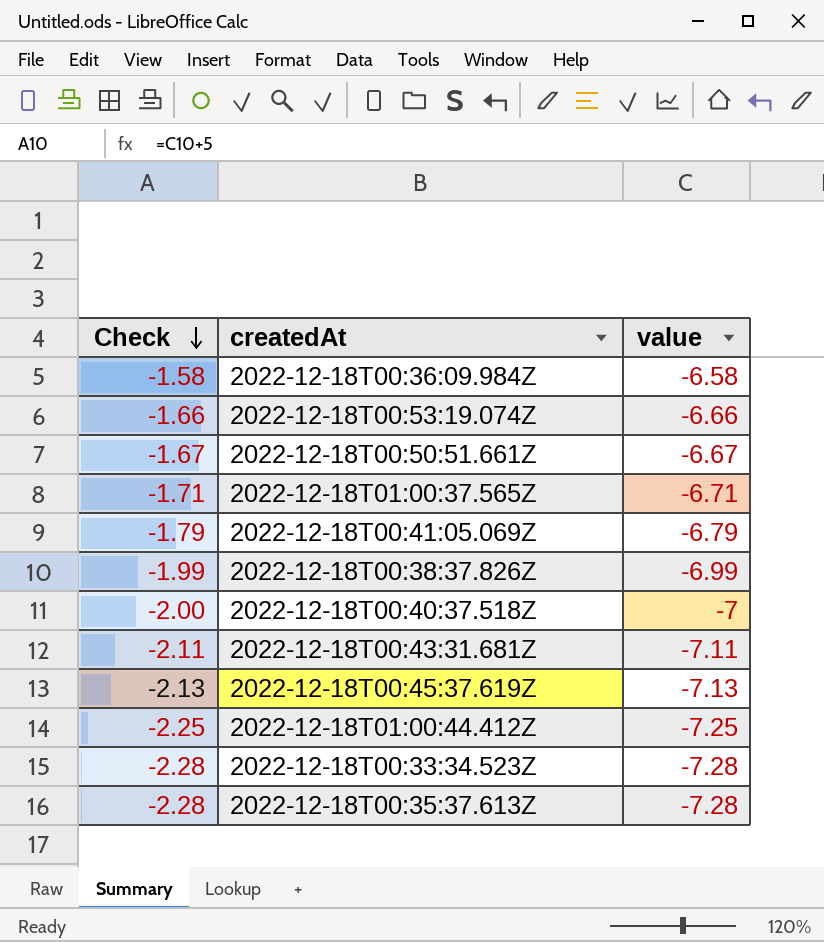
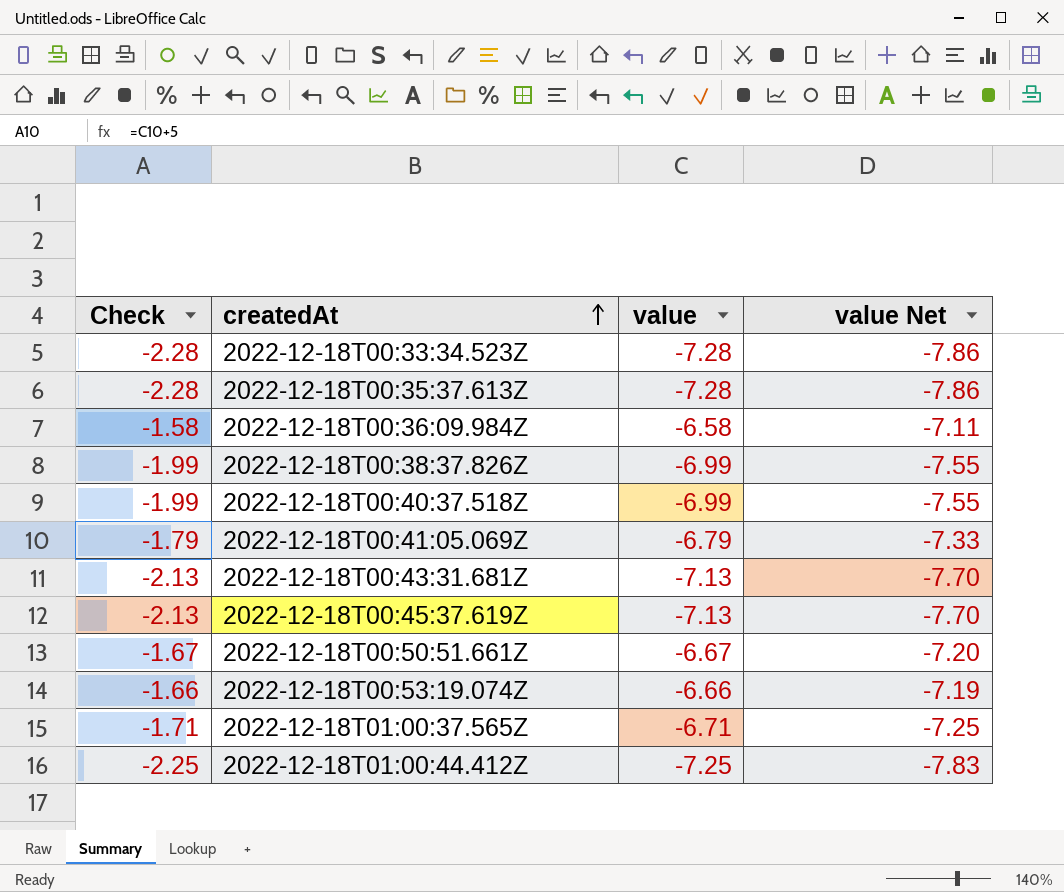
row order: Check descending -> createdAt ascending
column value Net | formula: none -> [value] * 1.08
2022-12-18T00:40:37.518Z | Check: -2.00 -> -1.99
2022-12-18T00:40:37.518Z | value: -7 -> -6.99
2022-12-18T00:43:31.681Z | Check: -2.11 -> -2.13
2022-12-18T00:43:31.681Z | value: -7.11 -> -7.13

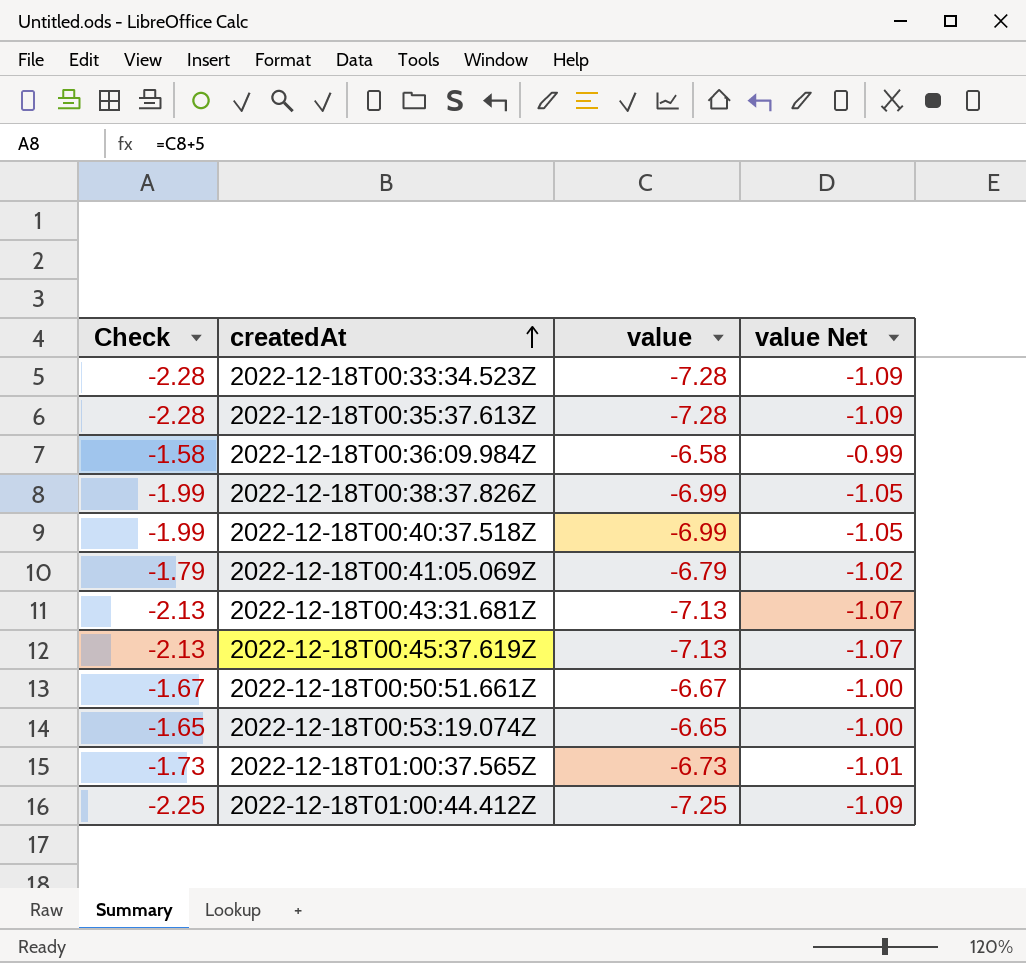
column value Net | formula: [value] * 1.08 -> [value] * 0.15
2022-12-18T00:53:19.074Z | Check: -1.66 -> -1.65
2022-12-18T00:53:19.074Z | value: -6.66 -> -6.65
2022-12-18T01:00:37.565Z | Check: -1.71 -> -1.73
2022-12-18T01:00:37.565Z | value: -6.71 -> -6.73

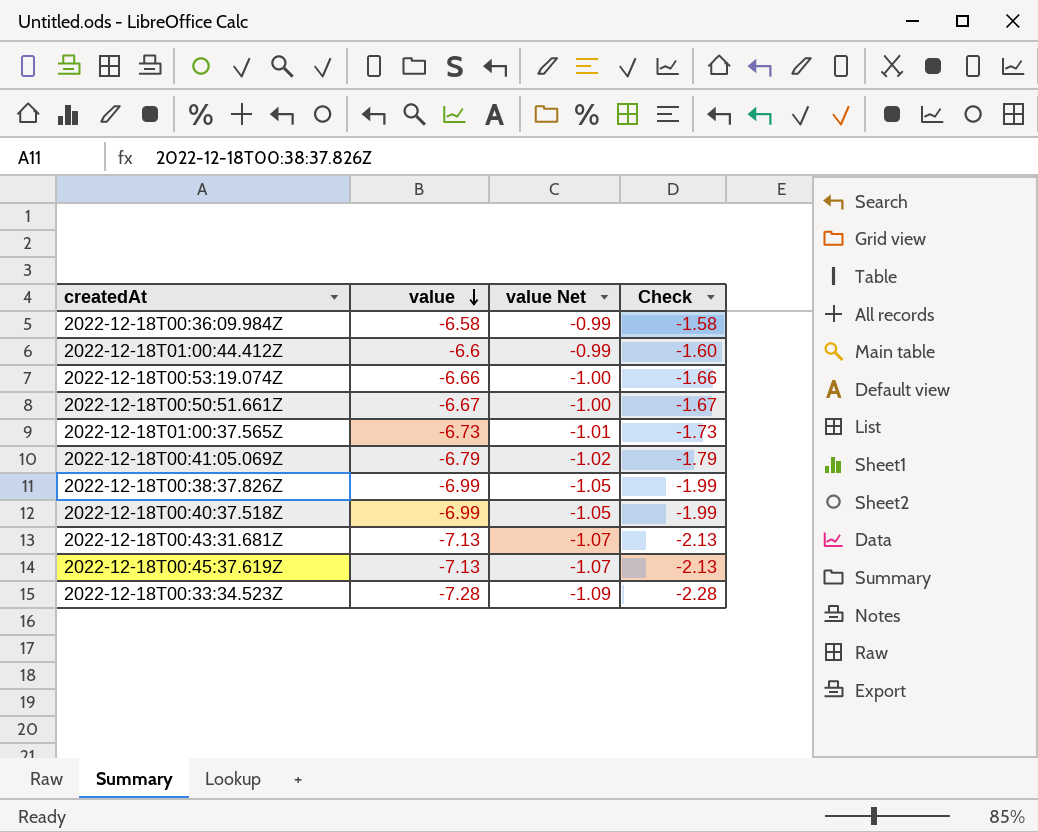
row order: createdAt ascending -> value descending
column Check | position: 1 -> 4
row 2022-12-18T00:35:37.613Z: -2.28 | -7.28 | -1.09 -> none
2022-12-18T01:00:44.412Z | value: -7.25 -> -6.6
2022-12-18T01:00:44.412Z | value Net: -1.09 -> -0.99
2022-12-18T01:00:44.412Z | Check: -2.25 -> -1.60
2022-12-18T00:53:19.074Z | value: -6.65 -> -6.66
2022-12-18T00:53:19.074Z | Check: -1.65 -> -1.66

